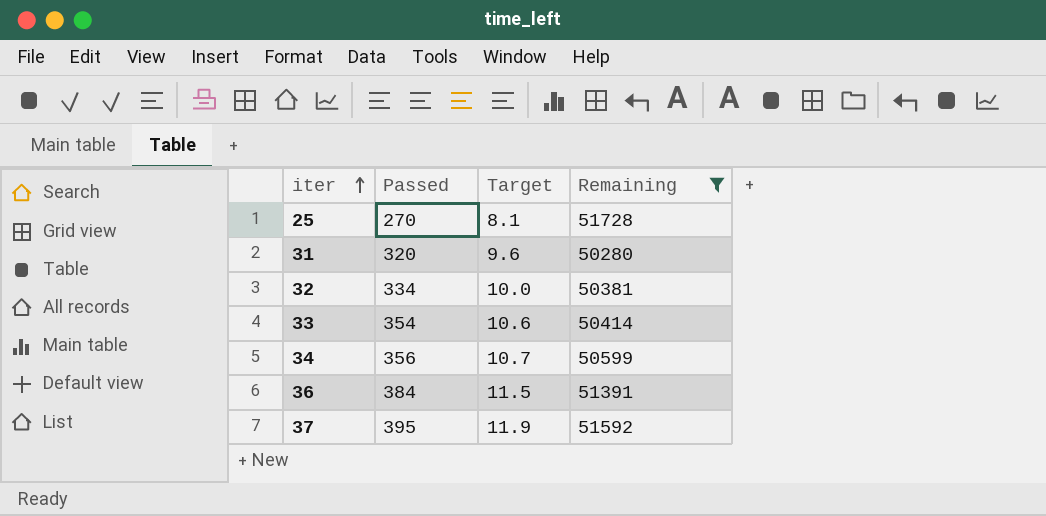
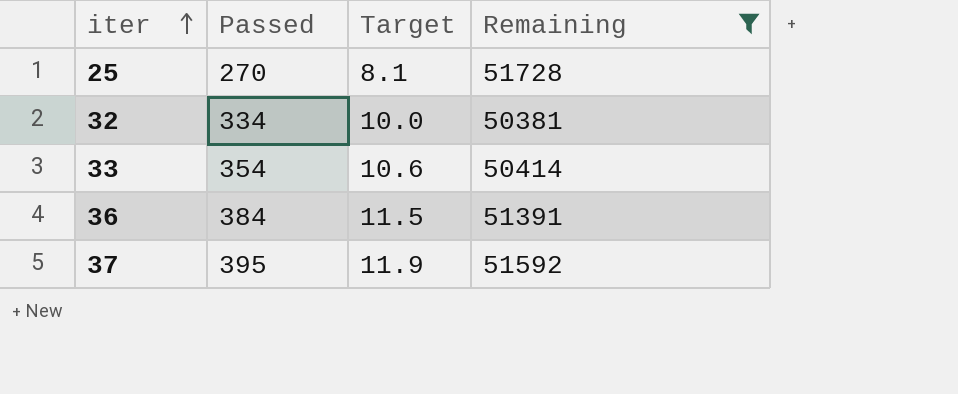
row 31: 320 | 9.6 | 50280 -> none
row 34: 356 | 10.7 | 50599 -> none

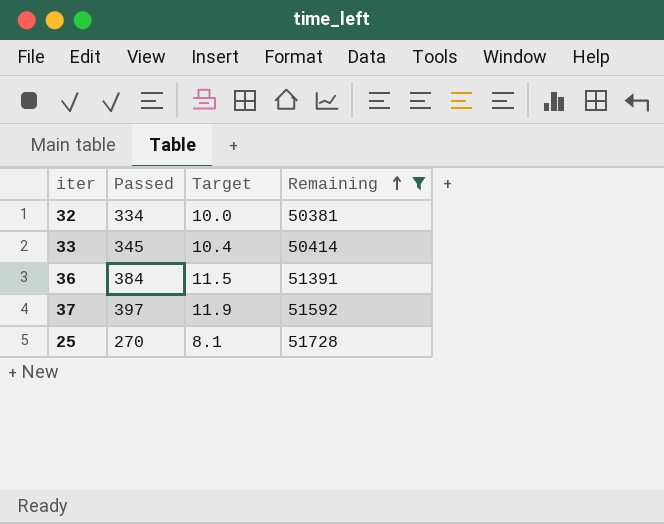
row order: iter ascending -> Remaining ascending
33 | Passed: 354 -> 345
33 | Target: 10.6 -> 10.4
37 | Passed: 395 -> 397

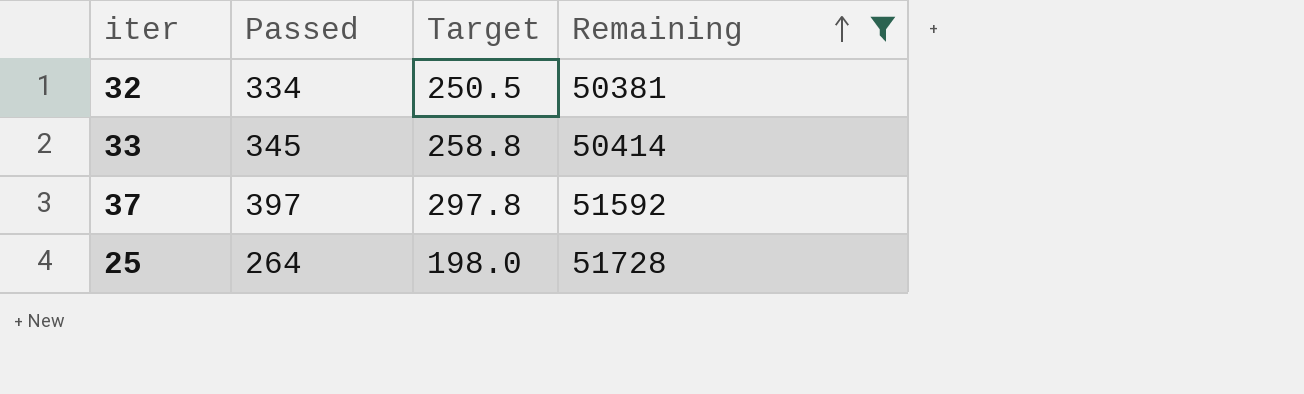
column Target | formula: [Passed] * 0.03 -> [Passed] * 0.75
row 36: 384 | 11.5 | 51391 -> none
25 | Passed: 270 -> 264

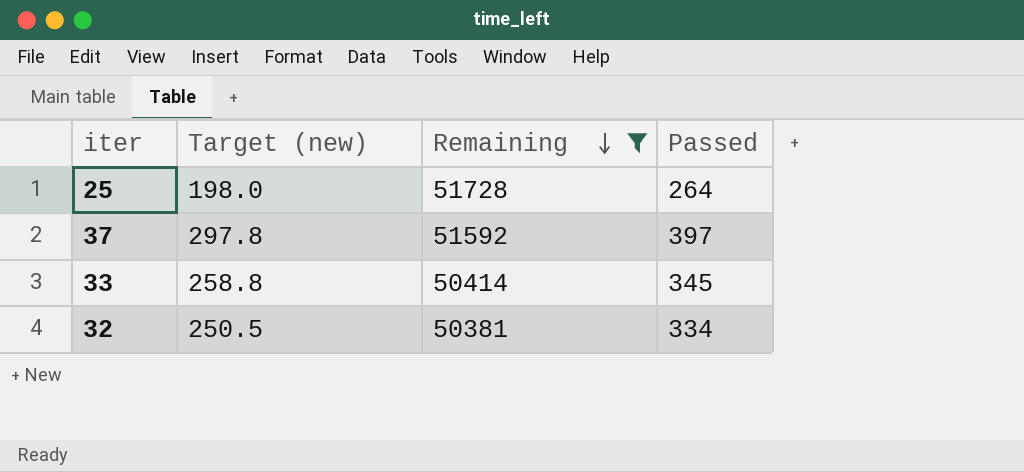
row order: Remaining ascending -> Remaining descending
column name: Target -> Target (new)
column Passed | position: 2 -> 4

